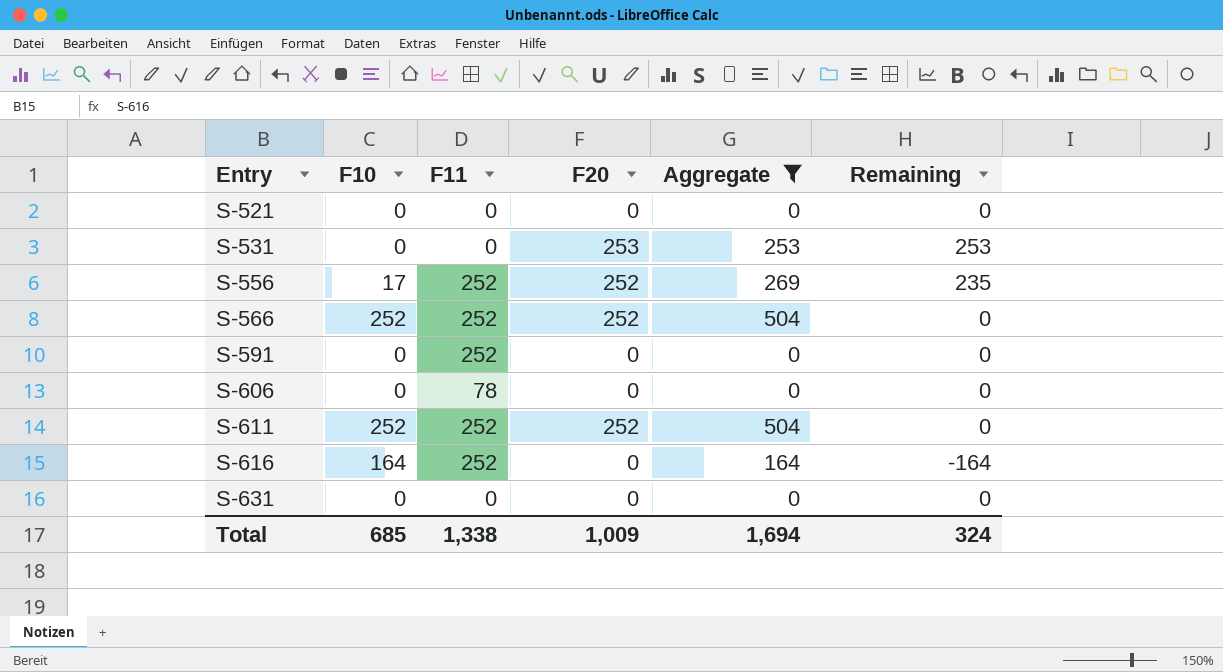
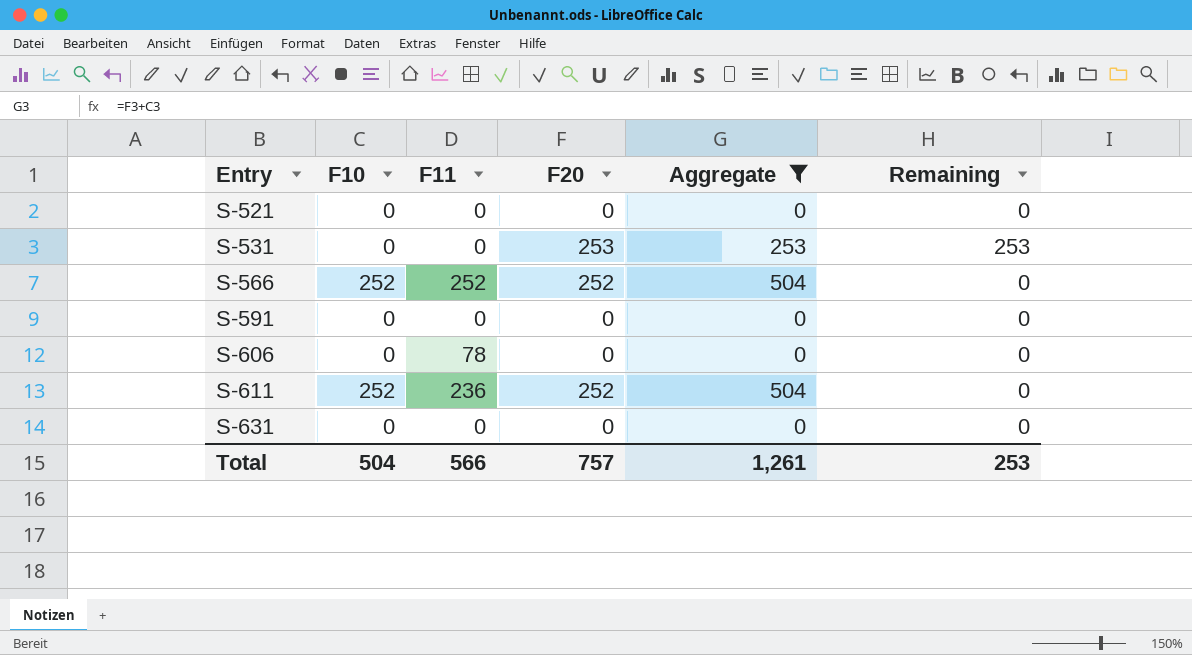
row S-556: 17 | 252 | 252 | 269 | 235 -> none
row S-616: 164 | 252 | 0 | 164 | -164 -> none
S-591 | F11: 252 -> 0
S-611 | F11: 252 -> 236
Total | F10: 685 -> 504
Total | F11: 1,338 -> 566
Total | F20: 1,009 -> 757
Total | Aggregate: 1,694 -> 1,261
Total | Remaining: 324 -> 253

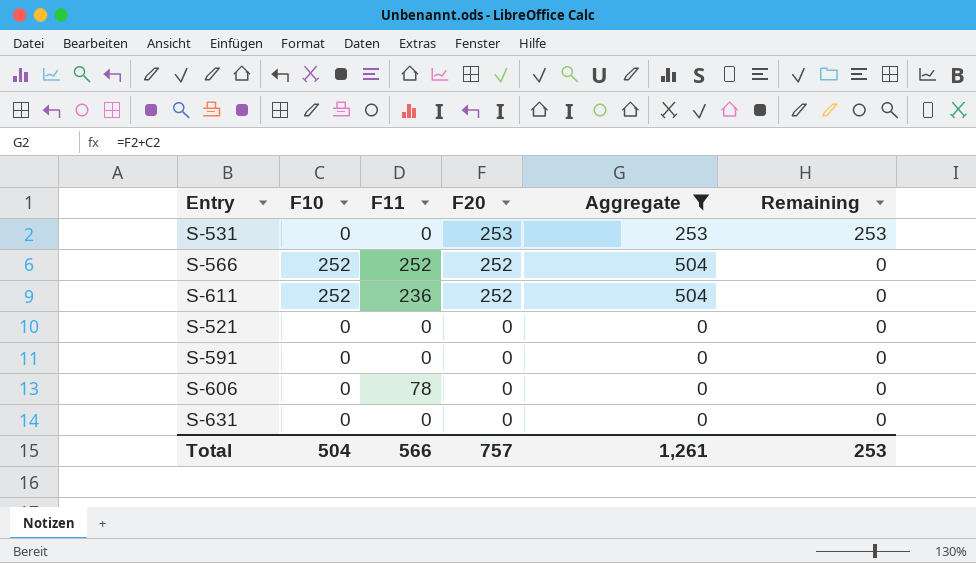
row order: Entry ascending -> F20 descending

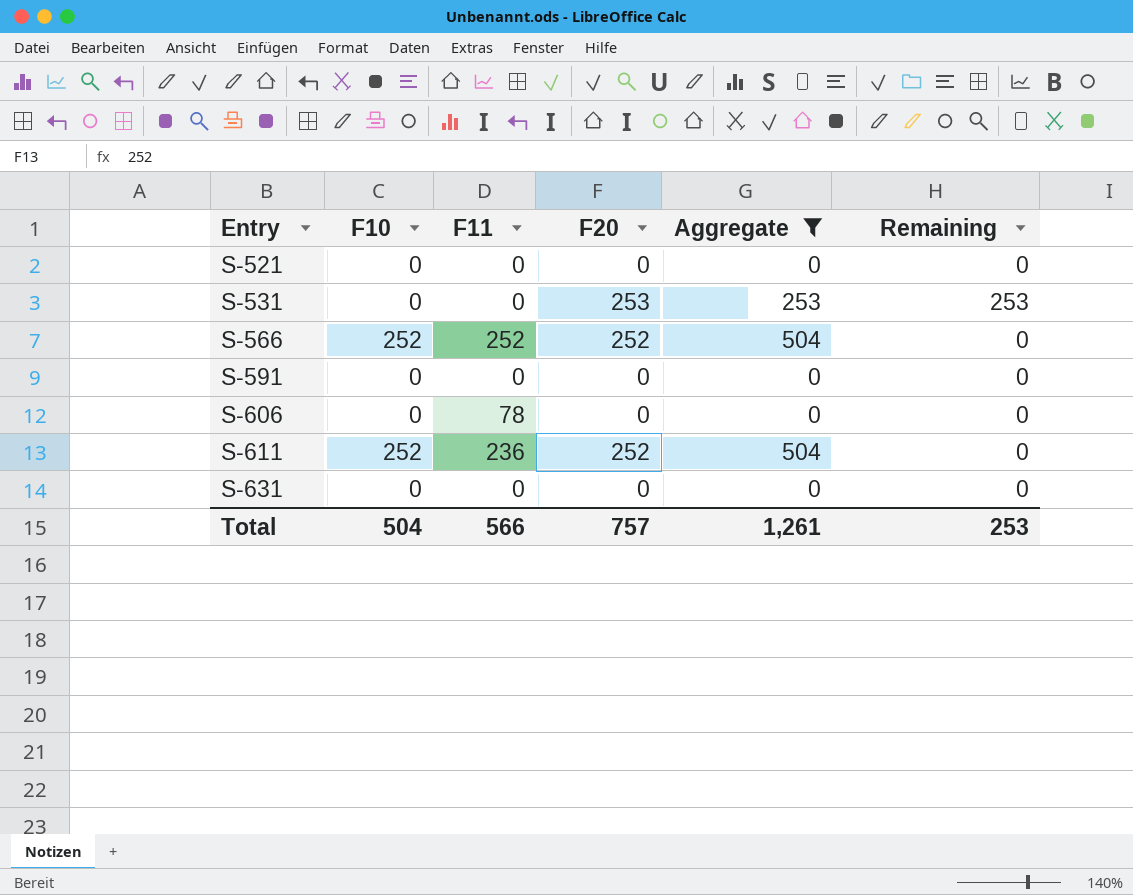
row order: F20 descending -> Entry ascending

